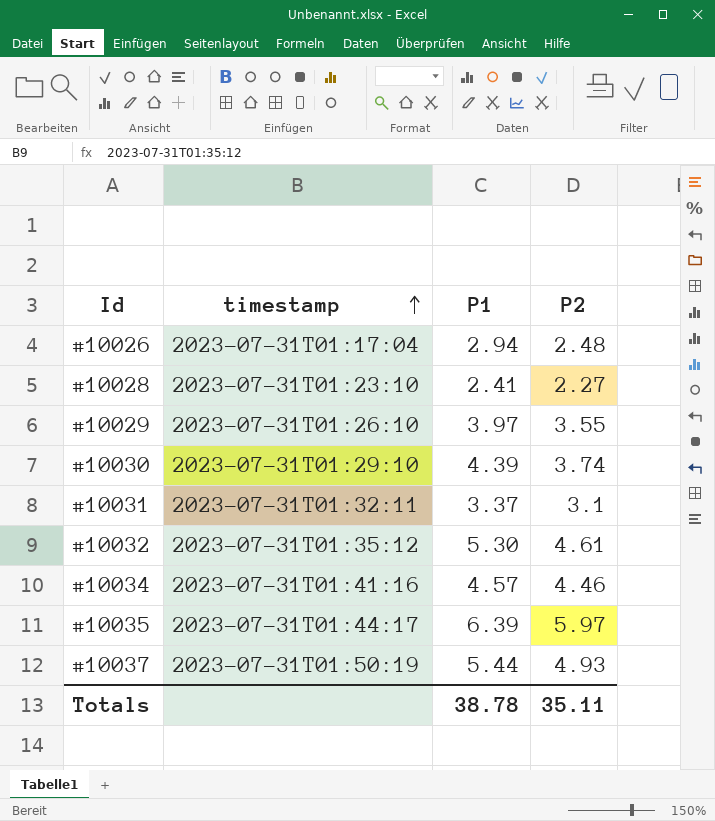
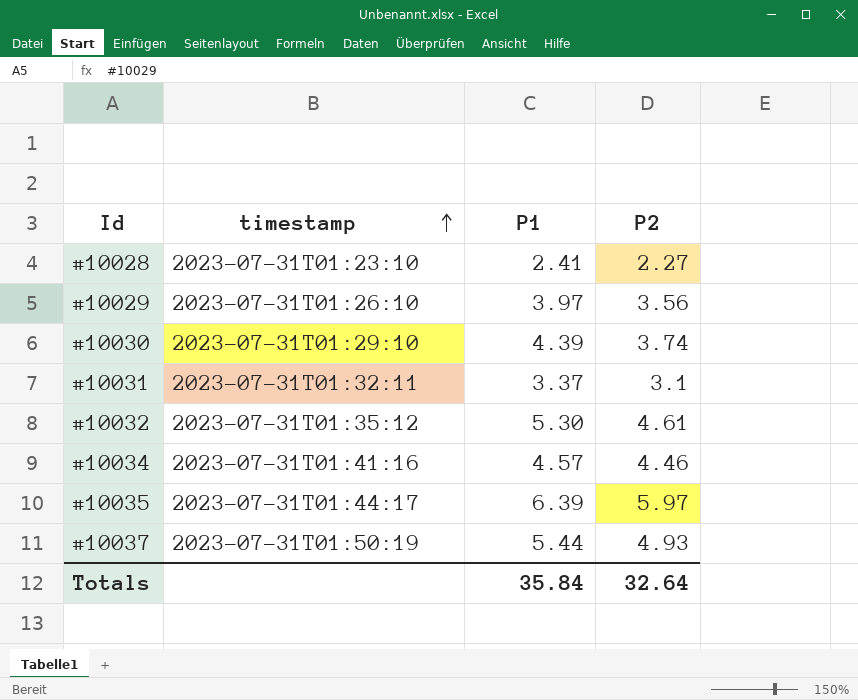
row #10026: 2023-07-31T01:17:04 | 2.94 | 2.48 -> none
#10029 | P2: 3.55 -> 3.56
Totals | P1: 38.78 -> 35.84
Totals | P2: 35.11 -> 32.64

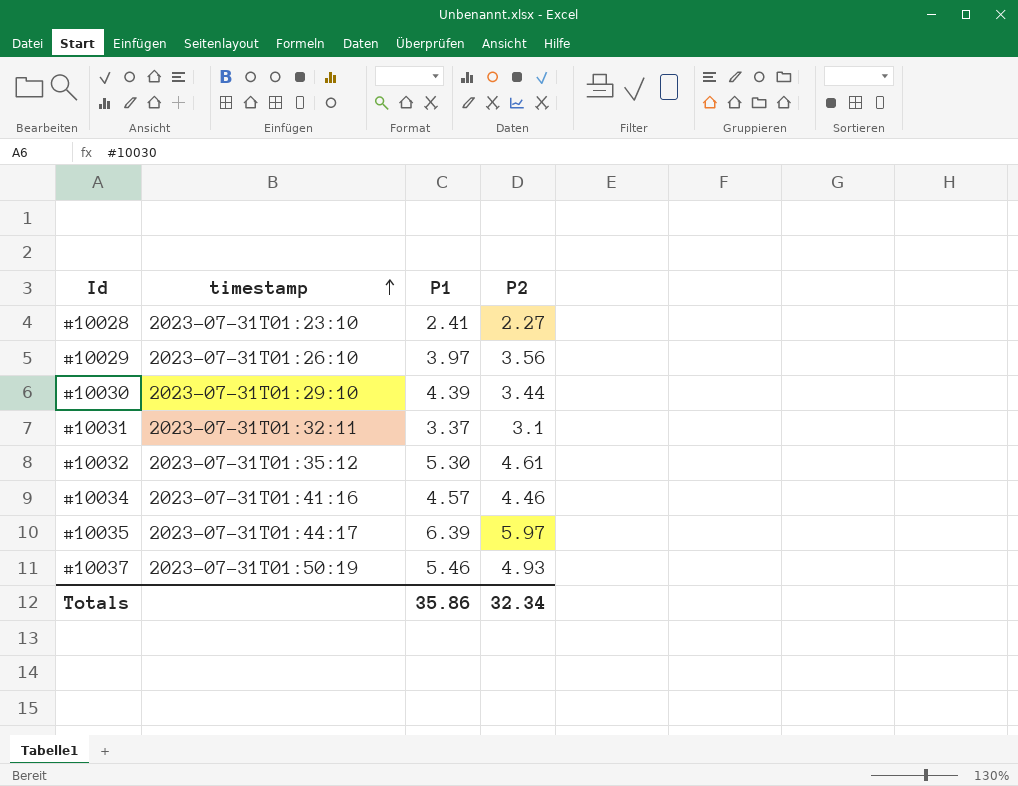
#10030 | P2: 3.74 -> 3.44
#10037 | P1: 5.44 -> 5.46
Totals | P1: 35.84 -> 35.86
Totals | P2: 32.64 -> 32.34

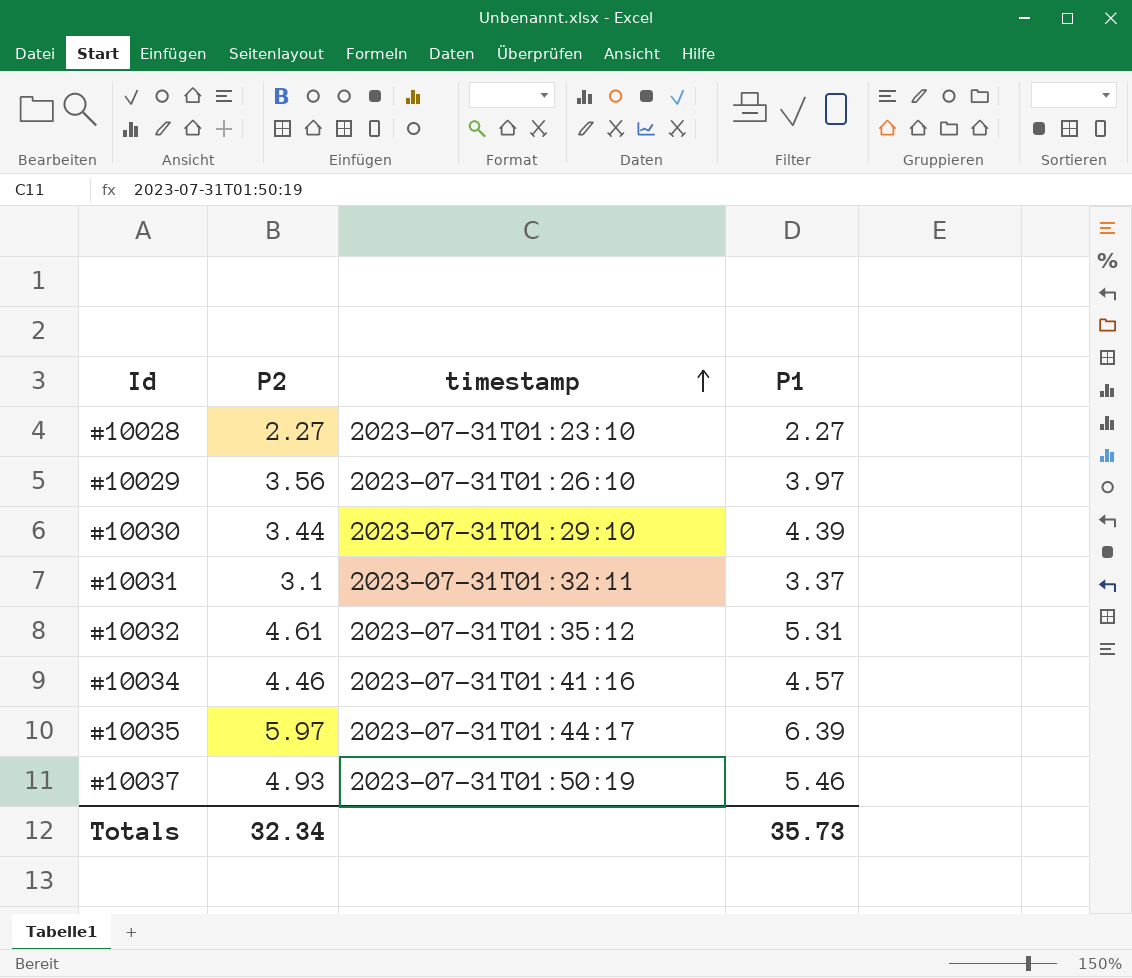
column P2 | position: 4 -> 2
#10028 | P1: 2.41 -> 2.27
#10032 | P1: 5.30 -> 5.31
Totals | P1: 35.86 -> 35.73

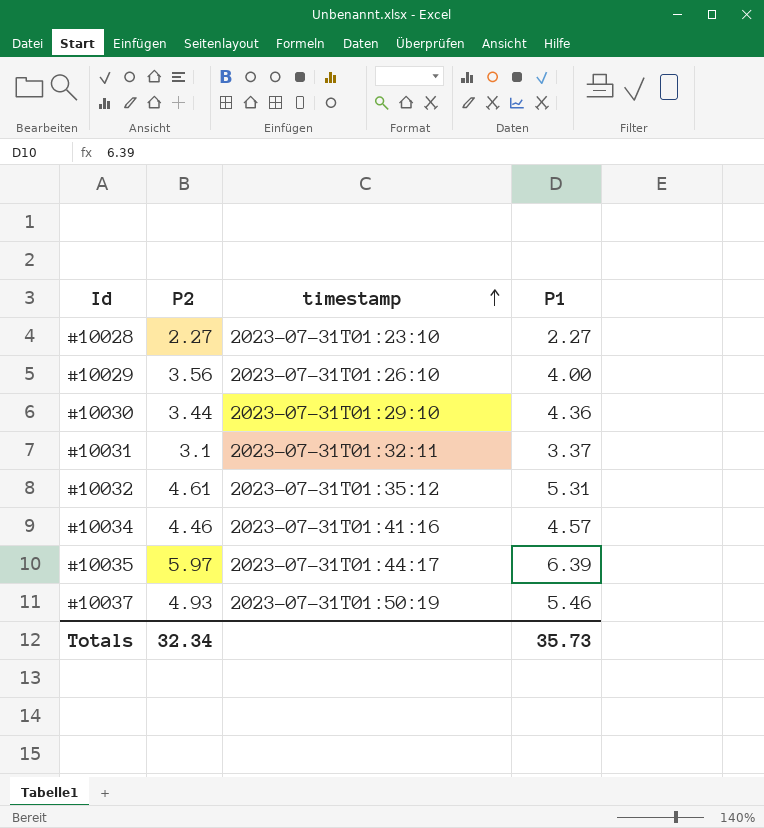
#10029 | P1: 3.97 -> 4.00
#10030 | P1: 4.39 -> 4.36

